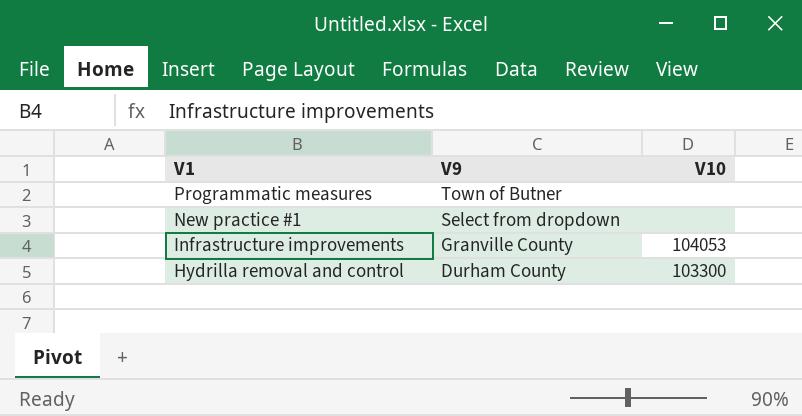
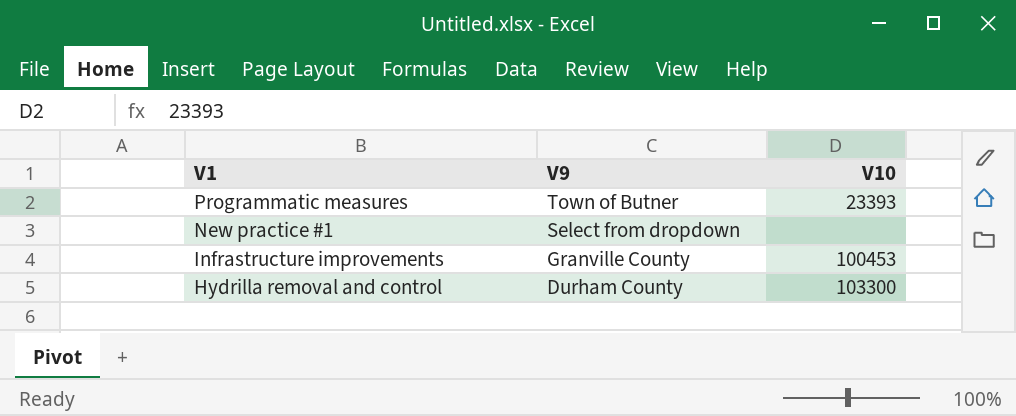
Programmatic measures | V10: none -> 23393
Infrastructure improvements | V10: 104053 -> 100453

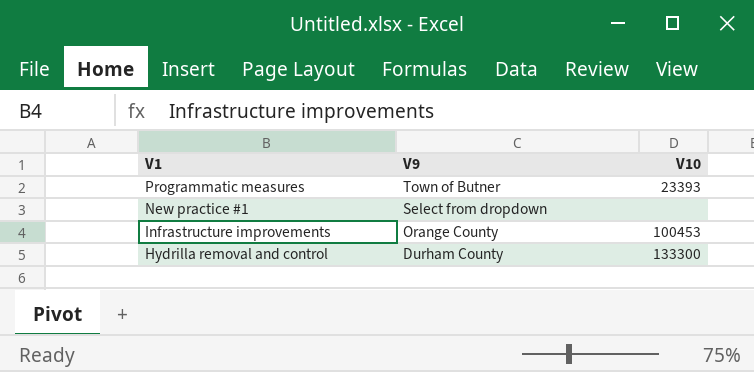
Infrastructure improvements | V9: Granville County -> Orange County
Hydrilla removal and control | V10: 103300 -> 133300

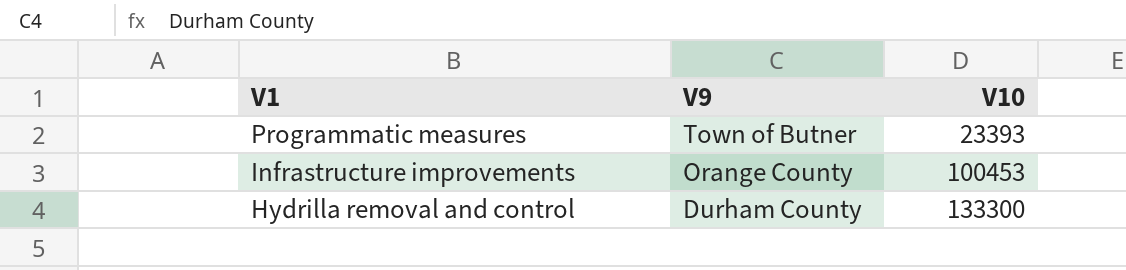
row New practice #1: Select from dropdown | none -> none

